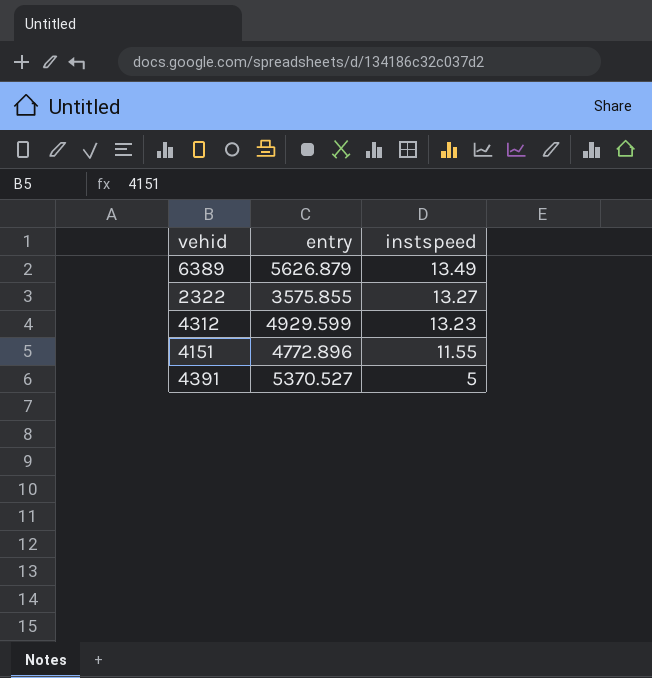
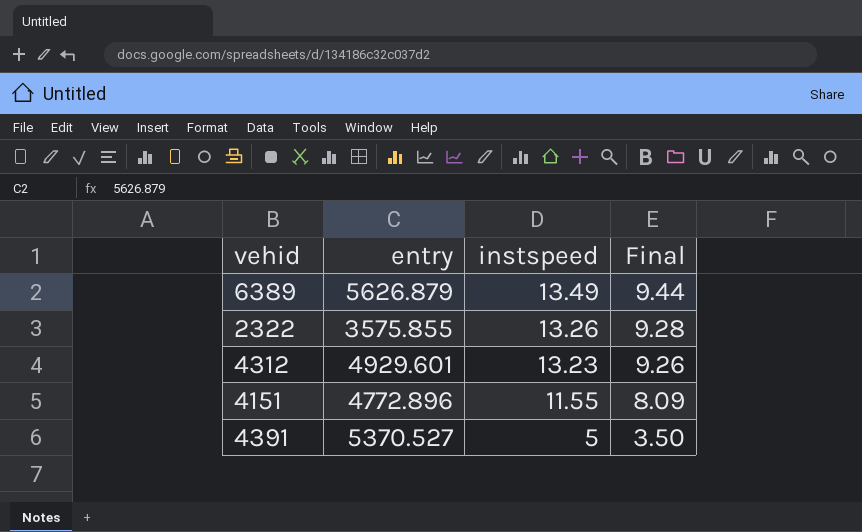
column Final | formula: none -> [instspeed] * 0.7
2322 | instspeed: 13.27 -> 13.26
4312 | entry: 4929.599 -> 4929.601

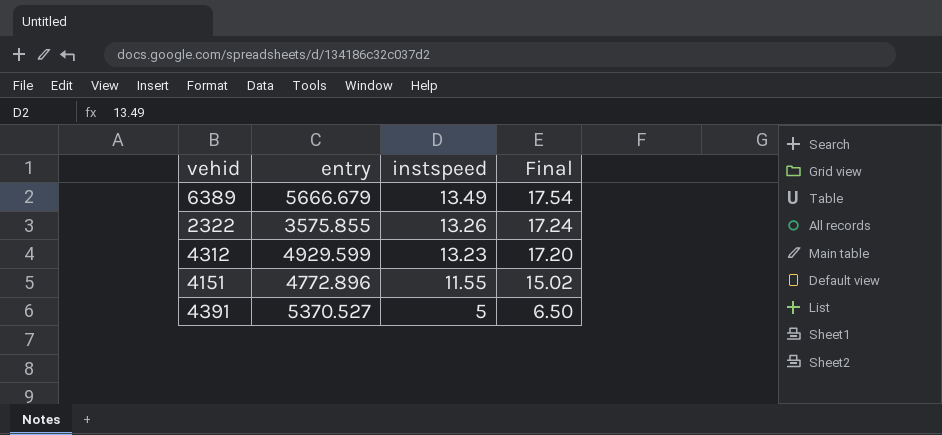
column Final | formula: [instspeed] * 0.7 -> [instspeed] * 1.3
6389 | entry: 5626.879 -> 5666.679
4312 | entry: 4929.601 -> 4929.599

